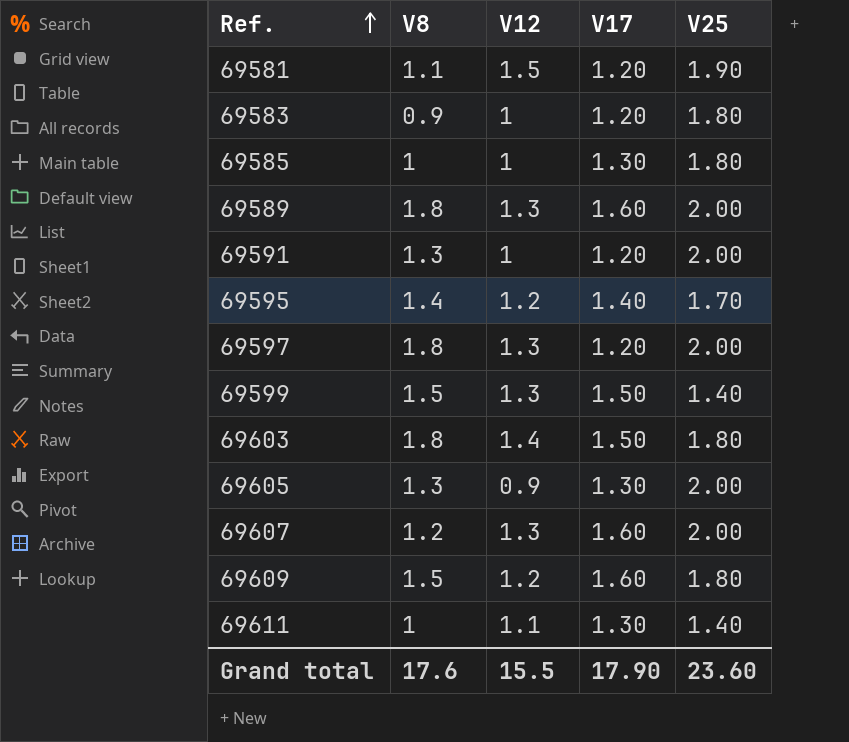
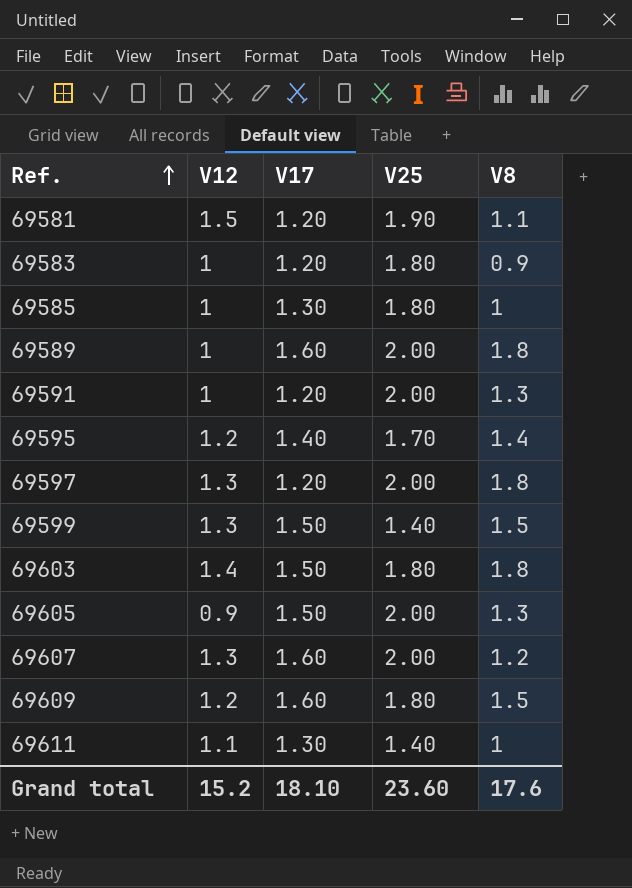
column V8 | position: 2 -> 5
69589 | V12: 1.3 -> 1
69605 | V17: 1.30 -> 1.50
Grand total | V12: 15.5 -> 15.2
Grand total | V17: 17.90 -> 18.10

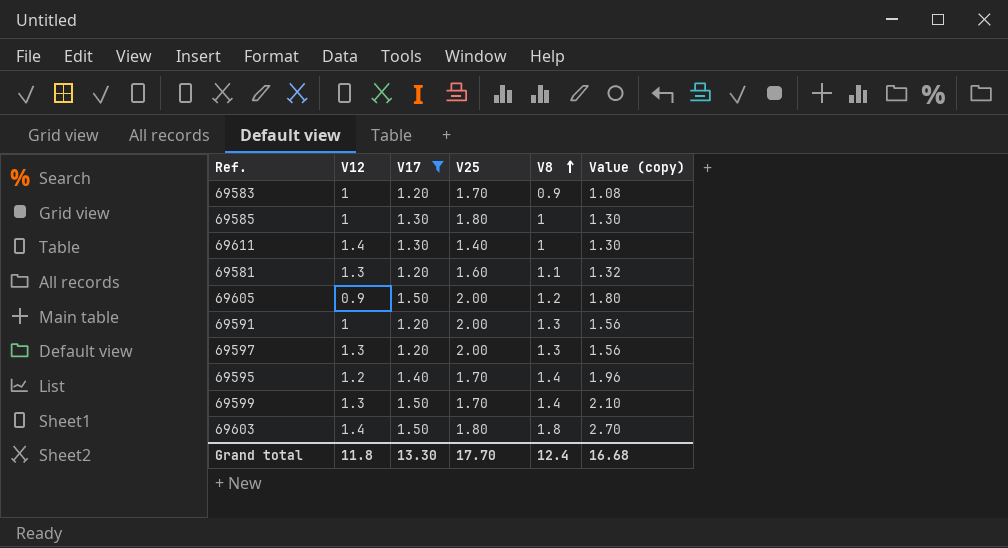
filter: none -> V17 != 1.60
row order: Ref. ascending -> V8 ascending
column Value (copy) | formula: none -> [V17] * [V8]
69583 | V25: 1.80 -> 1.70
69611 | V12: 1.1 -> 1.4
69581 | V12: 1.5 -> 1.3
69581 | V25: 1.90 -> 1.60
69605 | V8: 1.3 -> 1.2
69597 | V8: 1.8 -> 1.3
69599 | V25: 1.40 -> 1.70
69599 | V8: 1.5 -> 1.4
Grand total | V12: 15.2 -> 11.8
Grand total | V17: 18.10 -> 13.30
Grand total | V25: 23.60 -> 17.70
Grand total | V8: 17.6 -> 12.4

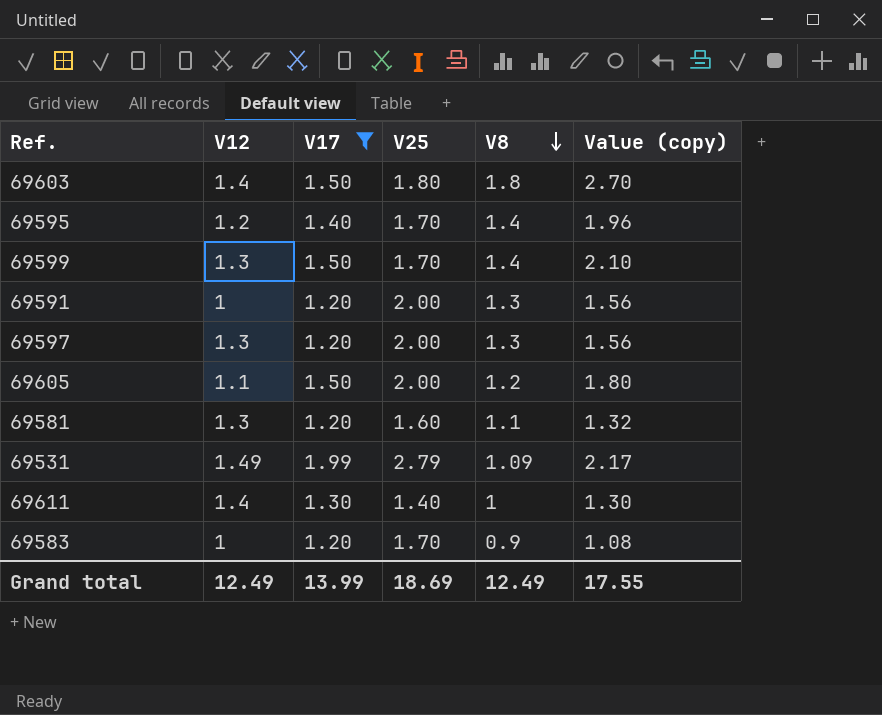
row order: V8 ascending -> V8 descending
row 69585: 1 | 1.30 | 1.80 | 1 | 1.30 -> none
69605 | V12: 0.9 -> 1.1
row 69531: none -> 1.49 | 1.99 | 2.79 | 1.09 | 2.17
Grand total | V12: 11.8 -> 12.49
Grand total | V17: 13.30 -> 13.99
Grand total | V25: 17.70 -> 18.69
Grand total | V8: 12.4 -> 12.49
Grand total | Value (copy): 16.68 -> 17.55

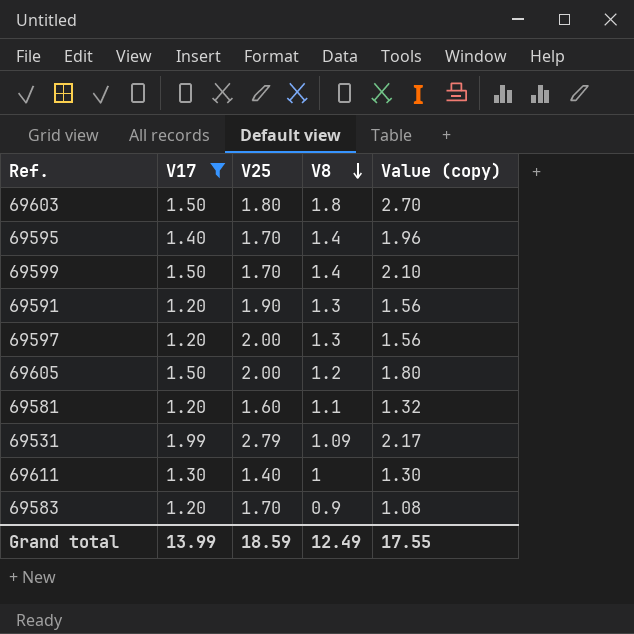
column V12 | position: 2 -> none
69591 | V25: 2.00 -> 1.90
Grand total | V25: 18.69 -> 18.59

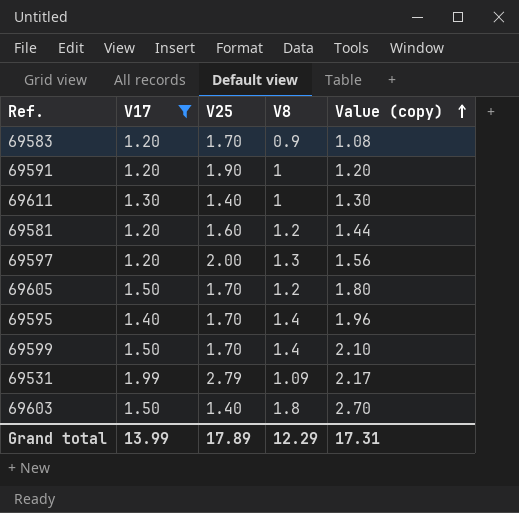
row order: V8 descending -> Value (copy) ascending
69591 | V8: 1.3 -> 1
69591 | Value (copy): 1.56 -> 1.20
69581 | V8: 1.1 -> 1.2
69581 | Value (copy): 1.32 -> 1.44
69605 | V25: 2.00 -> 1.70
69603 | V25: 1.80 -> 1.40
Grand total | V25: 18.59 -> 17.89
Grand total | V8: 12.49 -> 12.29
Grand total | Value (copy): 17.55 -> 17.31

